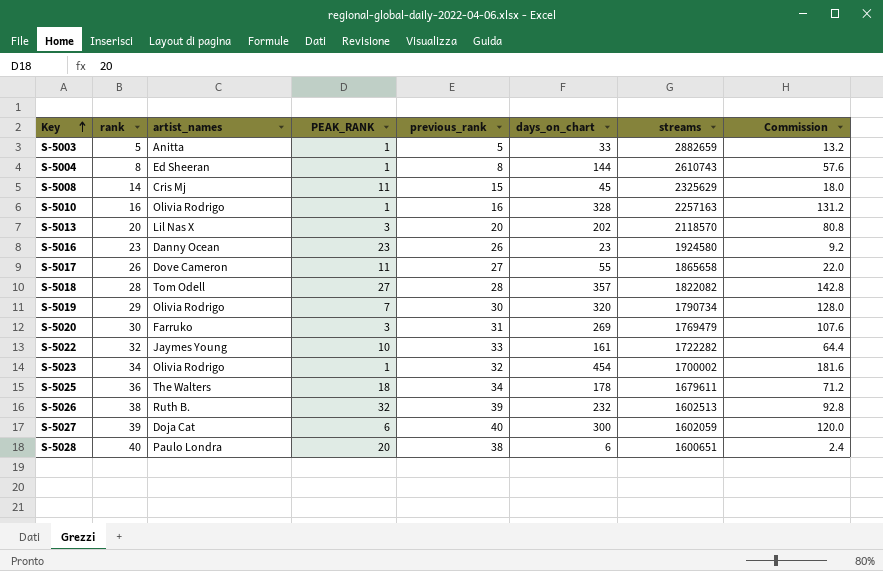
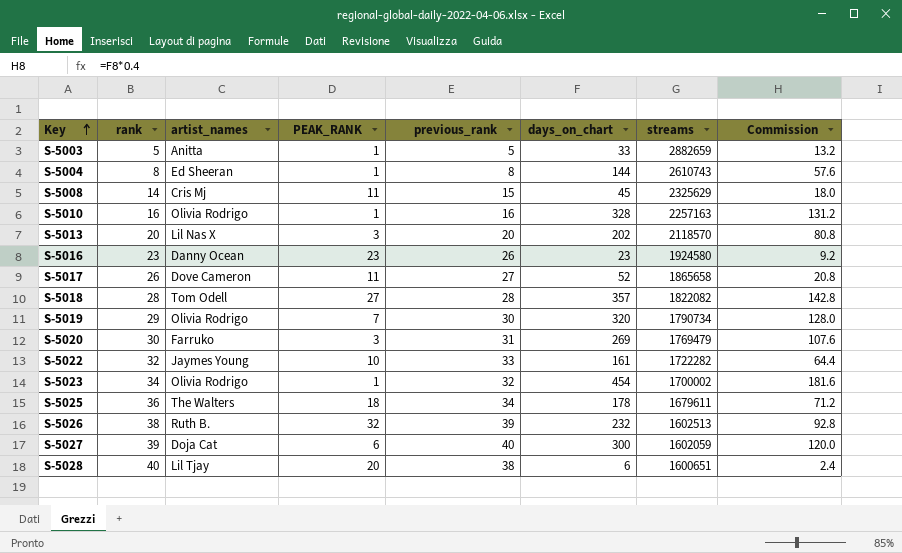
S-5017 | days_on_chart: 55 -> 52
S-5017 | Commission: 22.0 -> 20.8
S-5028 | artist_names: Paulo Londra -> Lil Tjay

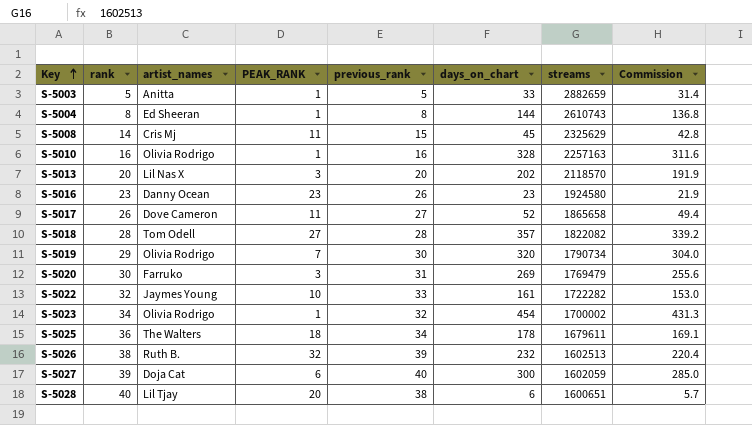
column Commission | formula: [days_on_chart] * 0.4 -> [days_on_chart] * 0.95

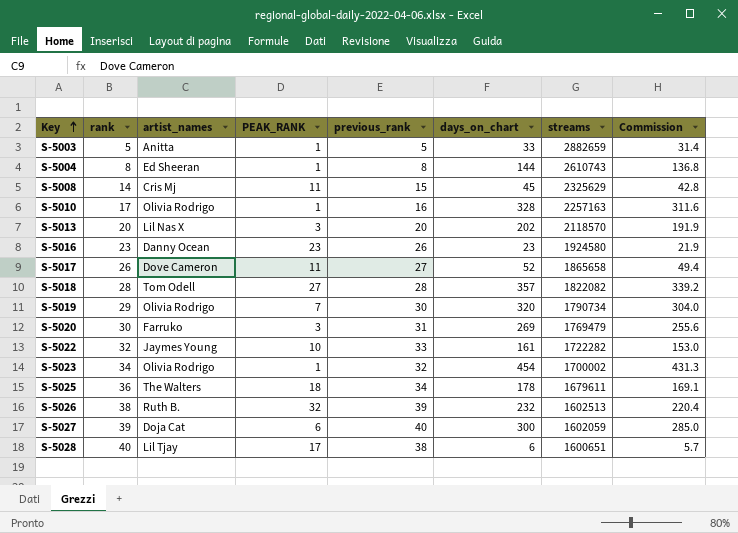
S-5010 | rank: 16 -> 17
S-5028 | PEAK_RANK: 20 -> 17

